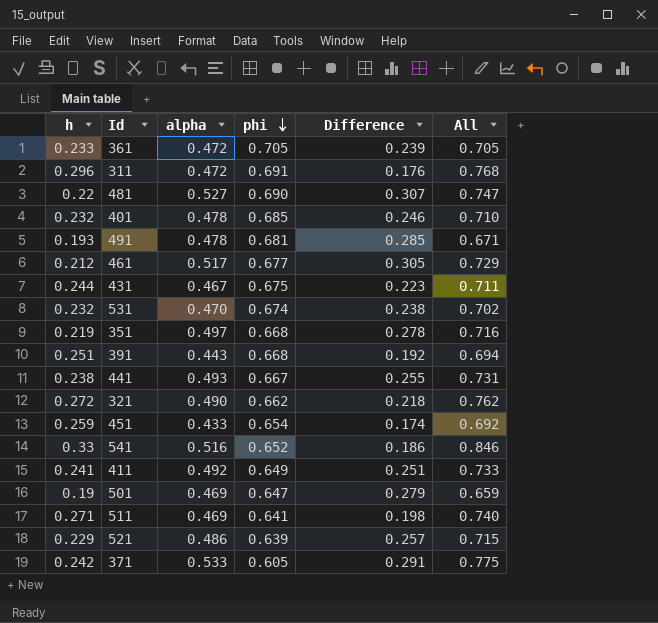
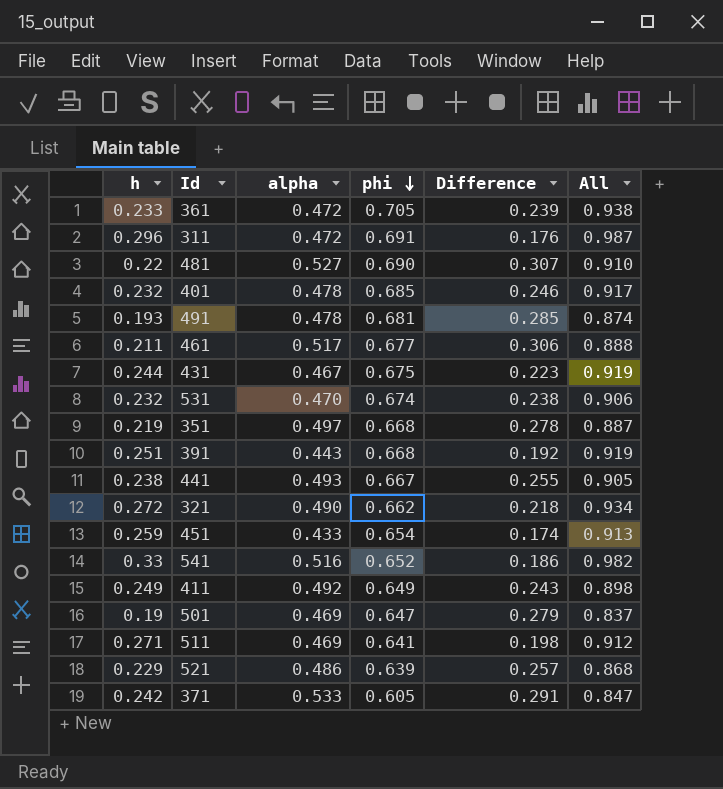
column All | formula: [h] + [alpha] -> [h] + [phi]
461 | h: 0.212 -> 0.211
461 | Difference: 0.305 -> 0.306
411 | h: 0.241 -> 0.249
411 | Difference: 0.251 -> 0.243

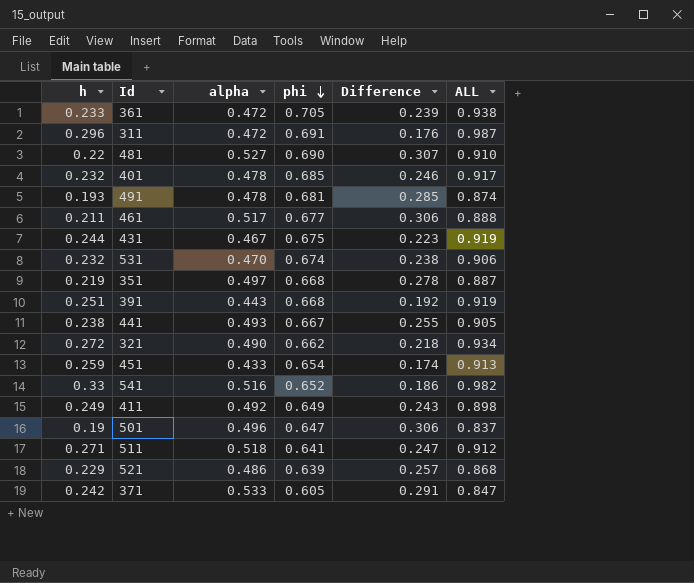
column name: All -> ALL
501 | alpha: 0.469 -> 0.496
501 | Difference: 0.279 -> 0.306
511 | alpha: 0.469 -> 0.518
511 | Difference: 0.198 -> 0.247

